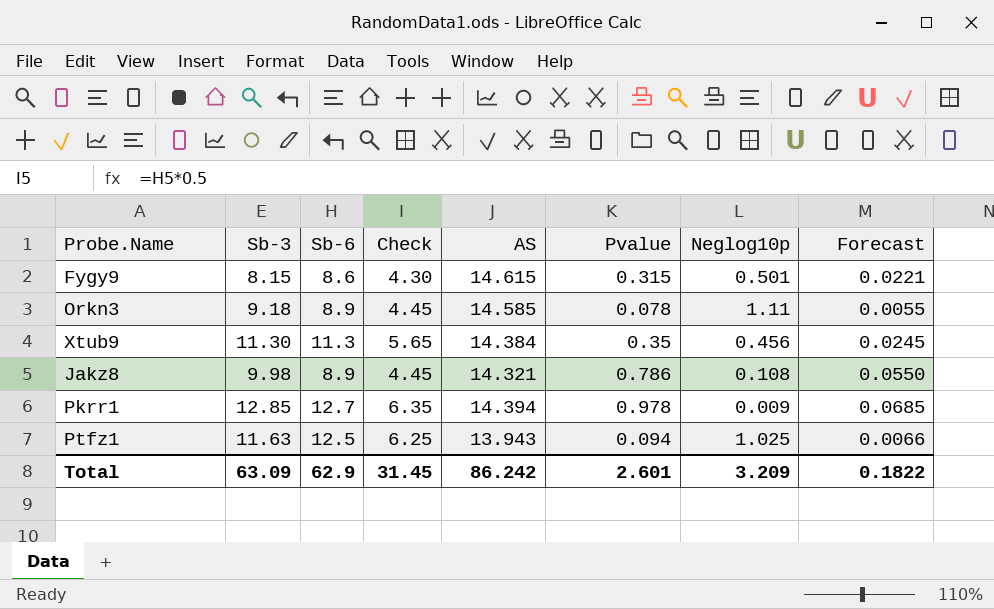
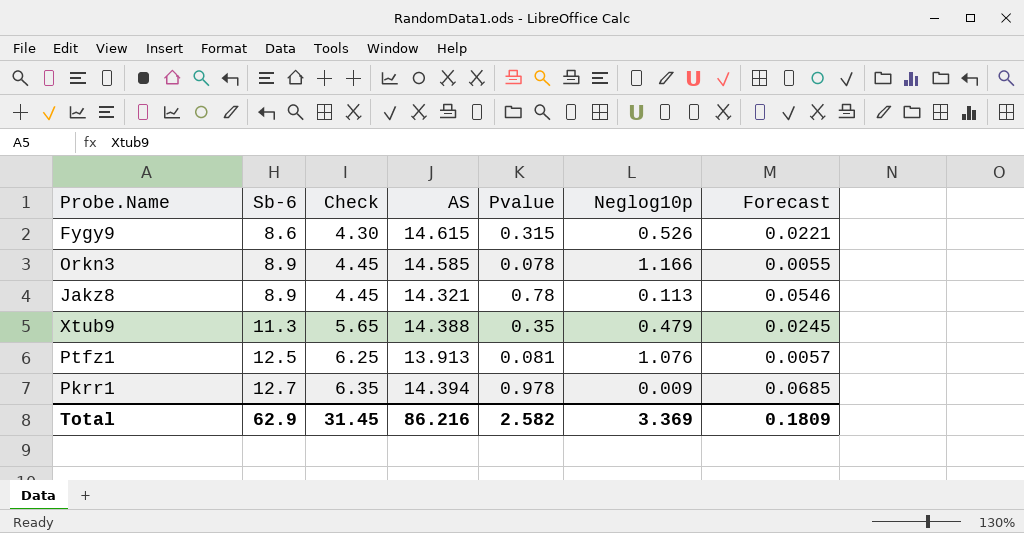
row order: none -> Sb-6 ascending
column Sb-3 | position: 2 -> none
Fygy9 | Neglog10p: 0.501 -> 0.526
Orkn3 | Neglog10p: 1.11 -> 1.166
Jakz8 | Pvalue: 0.786 -> 0.78
Jakz8 | Neglog10p: 0.108 -> 0.113
Jakz8 | Forecast: 0.0550 -> 0.0546
Xtub9 | AS: 14.384 -> 14.388
Xtub9 | Neglog10p: 0.456 -> 0.479
Ptfz1 | AS: 13.943 -> 13.913
Ptfz1 | Pvalue: 0.094 -> 0.081
Ptfz1 | Neglog10p: 1.025 -> 1.076
Ptfz1 | Forecast: 0.0066 -> 0.0057
Total | AS: 86.242 -> 86.216
Total | Pvalue: 2.601 -> 2.582
Total | Neglog10p: 3.209 -> 3.369
Total | Forecast: 0.1822 -> 0.1809

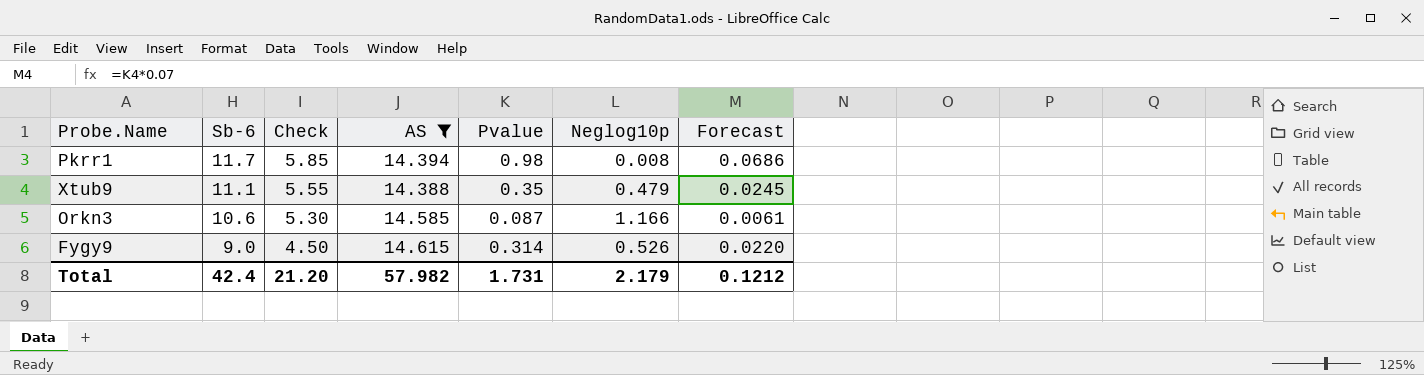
filter: none -> AS >= 14.388
row order: Sb-6 ascending -> Sb-6 descending
Pkrr1 | Sb-6: 12.7 -> 11.7
Pkrr1 | Check: 6.35 -> 5.85
Pkrr1 | Pvalue: 0.978 -> 0.98
Pkrr1 | Neglog10p: 0.009 -> 0.008
Pkrr1 | Forecast: 0.0685 -> 0.0686
Xtub9 | Sb-6: 11.3 -> 11.1
Xtub9 | Check: 5.65 -> 5.55
Orkn3 | Sb-6: 8.9 -> 10.6
Orkn3 | Check: 4.45 -> 5.30
Orkn3 | Pvalue: 0.078 -> 0.087
Orkn3 | Forecast: 0.0055 -> 0.0061
Fygy9 | Sb-6: 8.6 -> 9.0
Fygy9 | Check: 4.30 -> 4.50
Fygy9 | Pvalue: 0.315 -> 0.314
Fygy9 | Forecast: 0.0221 -> 0.0220
Total | Sb-6: 62.9 -> 42.4
Total | Check: 31.45 -> 21.20
Total | AS: 86.216 -> 57.982
Total | Pvalue: 2.582 -> 1.731
Total | Neglog10p: 3.369 -> 2.179
Total | Forecast: 0.1809 -> 0.1212

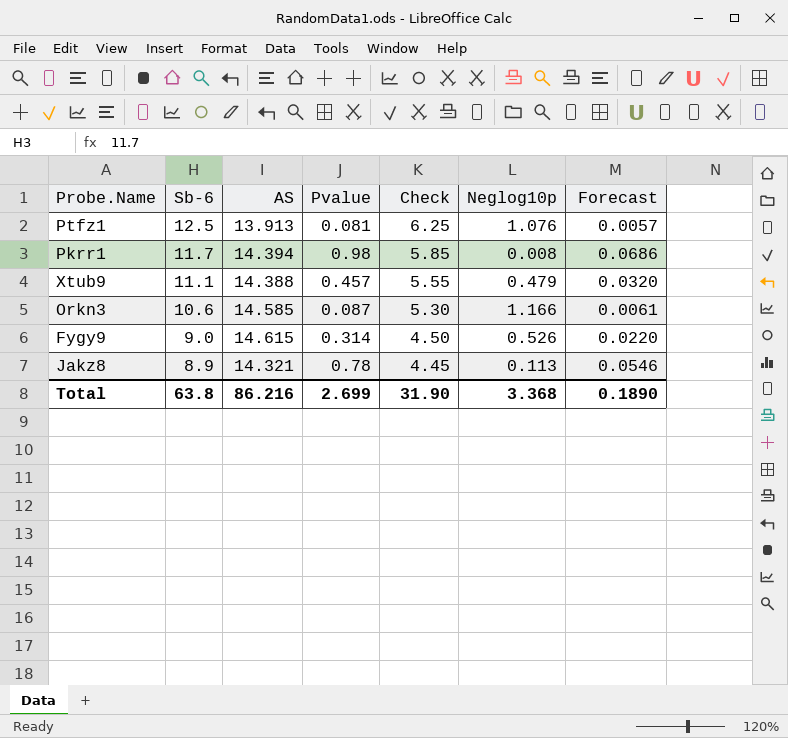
filter: AS >= 14.388 -> none
column Check | position: 3 -> 5
Xtub9 | Pvalue: 0.35 -> 0.457
Xtub9 | Forecast: 0.0245 -> 0.0320
Total | Sb-6: 42.4 -> 63.8
Total | AS: 57.982 -> 86.216
Total | Pvalue: 1.731 -> 2.699
Total | Check: 21.20 -> 31.90
Total | Neglog10p: 2.179 -> 3.368
Total | Forecast: 0.1212 -> 0.1890

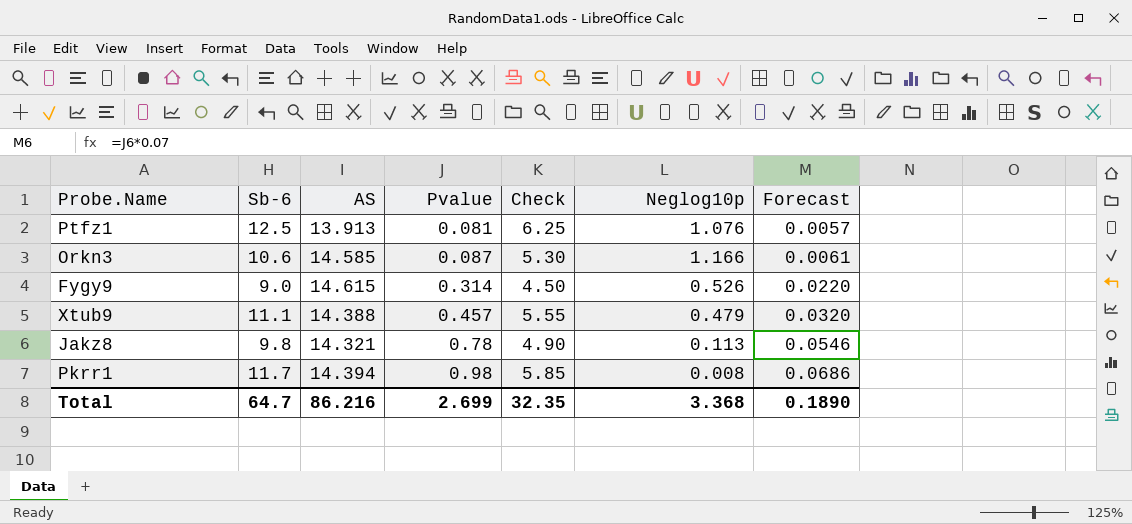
row order: Sb-6 descending -> Pvalue ascending
Jakz8 | Sb-6: 8.9 -> 9.8
Jakz8 | Check: 4.45 -> 4.90
Total | Sb-6: 63.8 -> 64.7
Total | Check: 31.90 -> 32.35

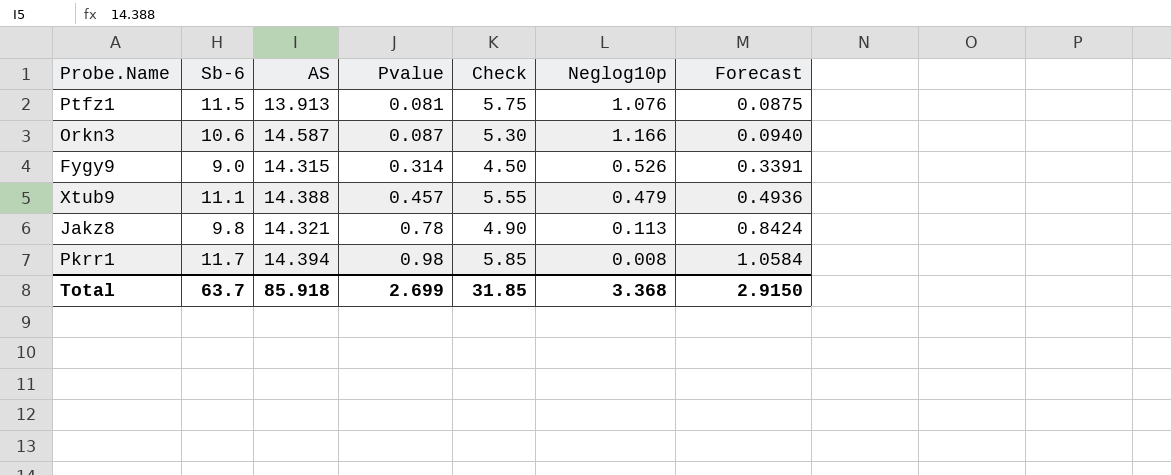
column Forecast | formula: [Pvalue] * 0.07 -> [Pvalue] * 1.08
Ptfz1 | Sb-6: 12.5 -> 11.5
Ptfz1 | Check: 6.25 -> 5.75
Orkn3 | AS: 14.585 -> 14.587
Fygy9 | AS: 14.615 -> 14.315
Total | Sb-6: 64.7 -> 63.7
Total | AS: 86.216 -> 85.918
Total | Check: 32.35 -> 31.85
Total | Forecast: 0.1890 -> 2.9150

